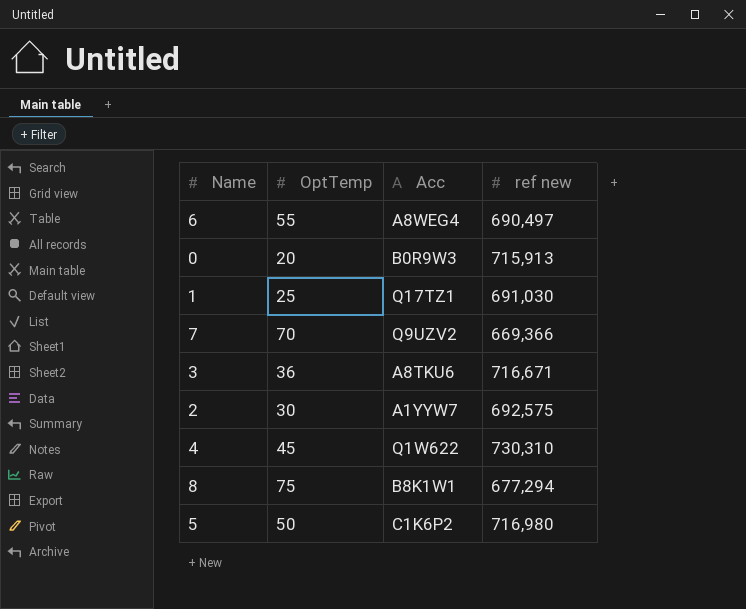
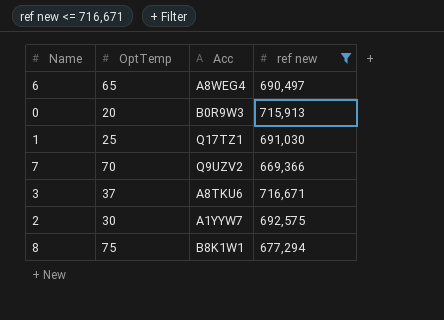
filter: none -> ref new <= 716,671
6 | OptTemp: 55 -> 65
3 | OptTemp: 36 -> 37

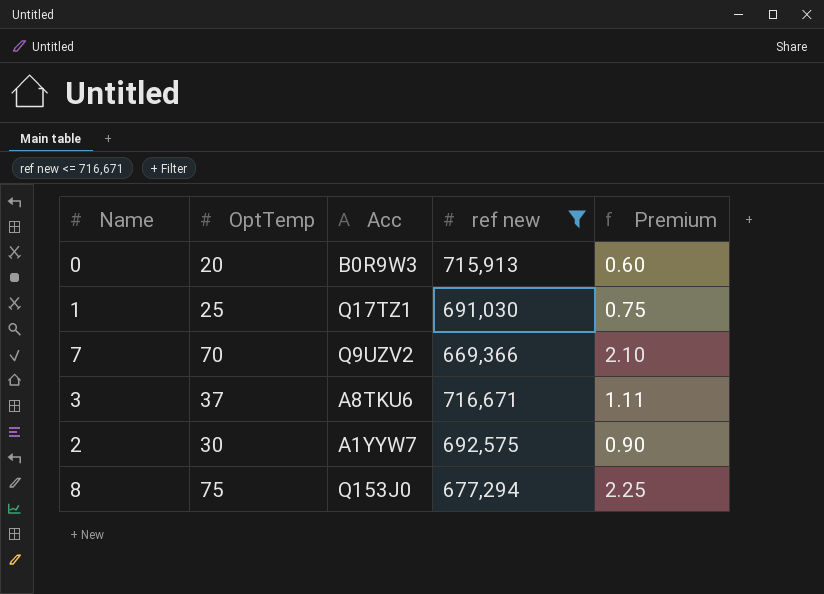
column Premium | formula: none -> [OptTemp] * 0.03
row 6: 65 | A8WEG4 | 690,497 -> none
8 | Acc: B8K1W1 -> Q153J0

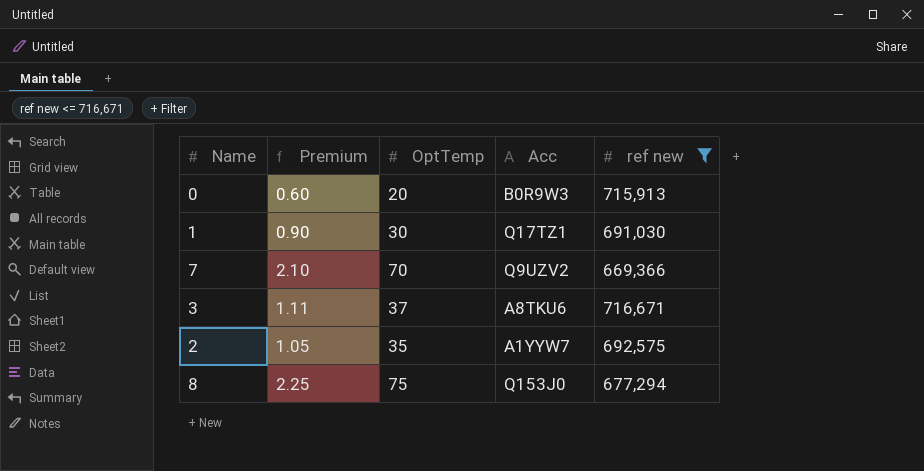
column Premium | position: 5 -> 2
1 | Premium: 0.75 -> 0.90
1 | OptTemp: 25 -> 30
2 | Premium: 0.90 -> 1.05
2 | OptTemp: 30 -> 35

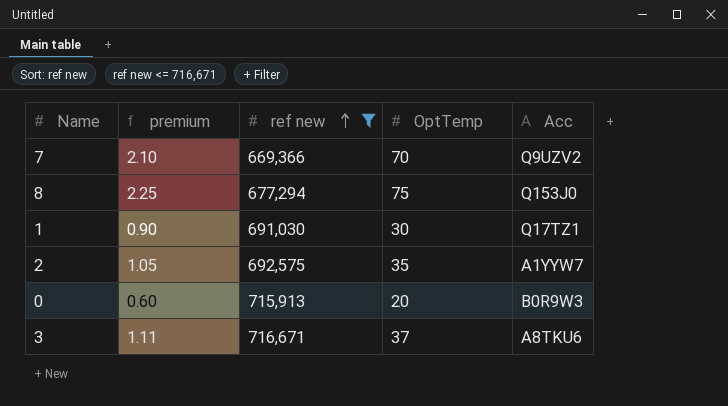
row order: none -> ref new ascending
column name: Premium -> premium
column ref new | position: 5 -> 3

